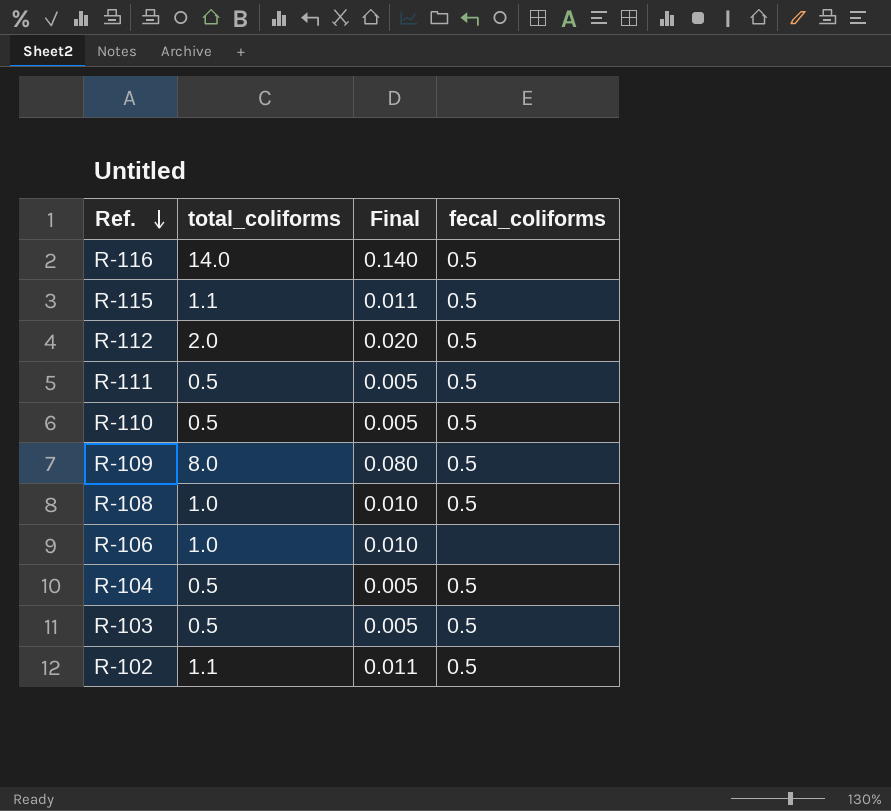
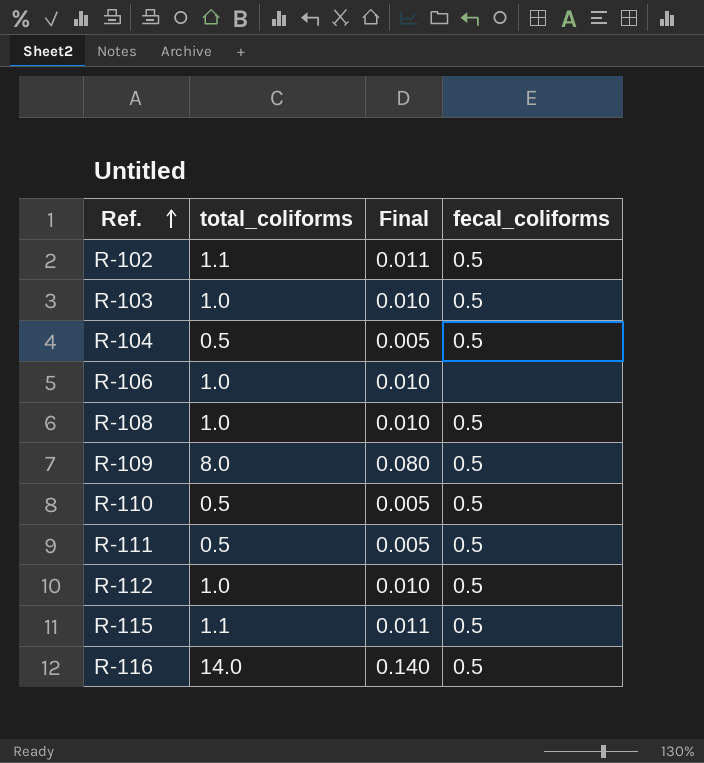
row order: Ref. descending -> Ref. ascending
R-103 | total_coliforms: 0.5 -> 1.0
R-103 | Final: 0.005 -> 0.010
R-112 | total_coliforms: 2.0 -> 1.0
R-112 | Final: 0.020 -> 0.010

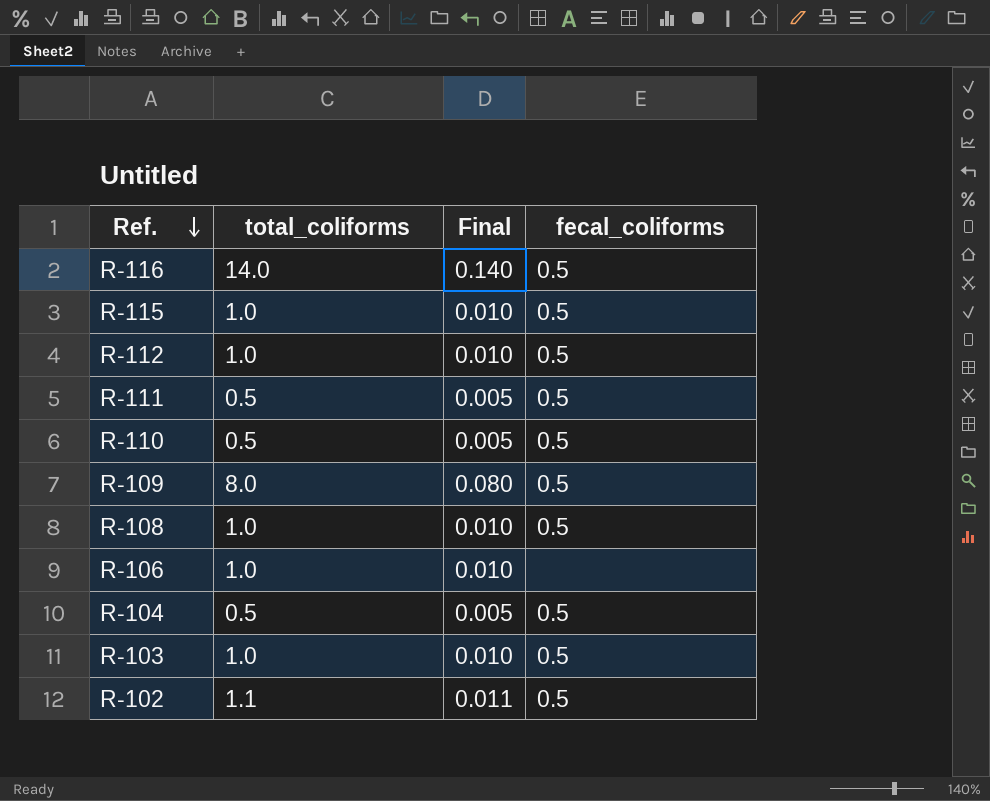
row order: Ref. ascending -> Ref. descending
R-115 | total_coliforms: 1.1 -> 1.0
R-115 | Final: 0.011 -> 0.010

